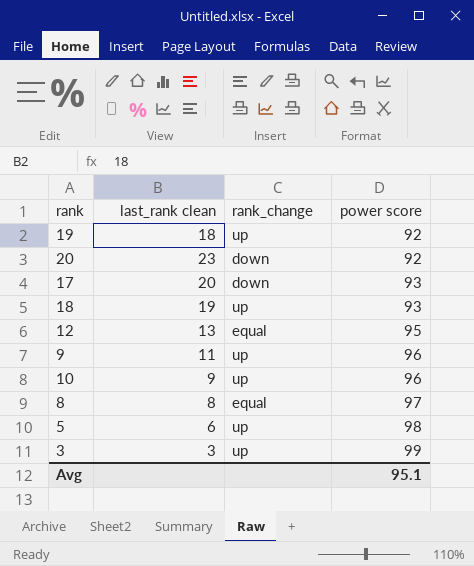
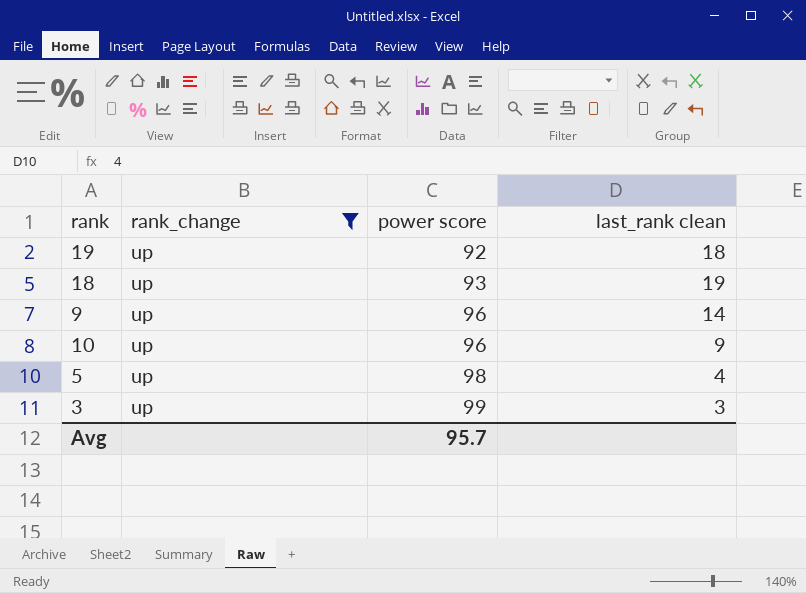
filter: none -> rank_change = up
column last_rank clean | position: 2 -> 4
9 | last_rank clean: 11 -> 14
5 | last_rank clean: 6 -> 4
Avg | power score: 95.1 -> 95.7

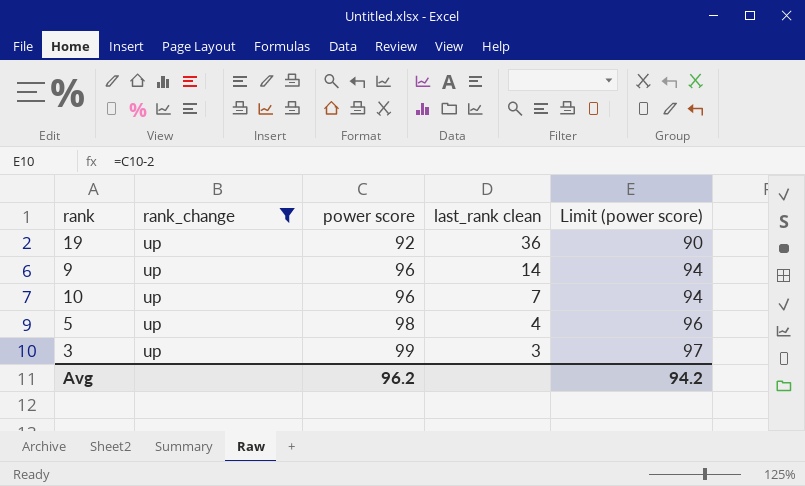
column Limit (power score) | formula: none -> [power score] - 2
row 18: up | 93 | 19 -> none
19 | last_rank clean: 18 -> 36
10 | last_rank clean: 9 -> 7
Avg | power score: 95.7 -> 96.2

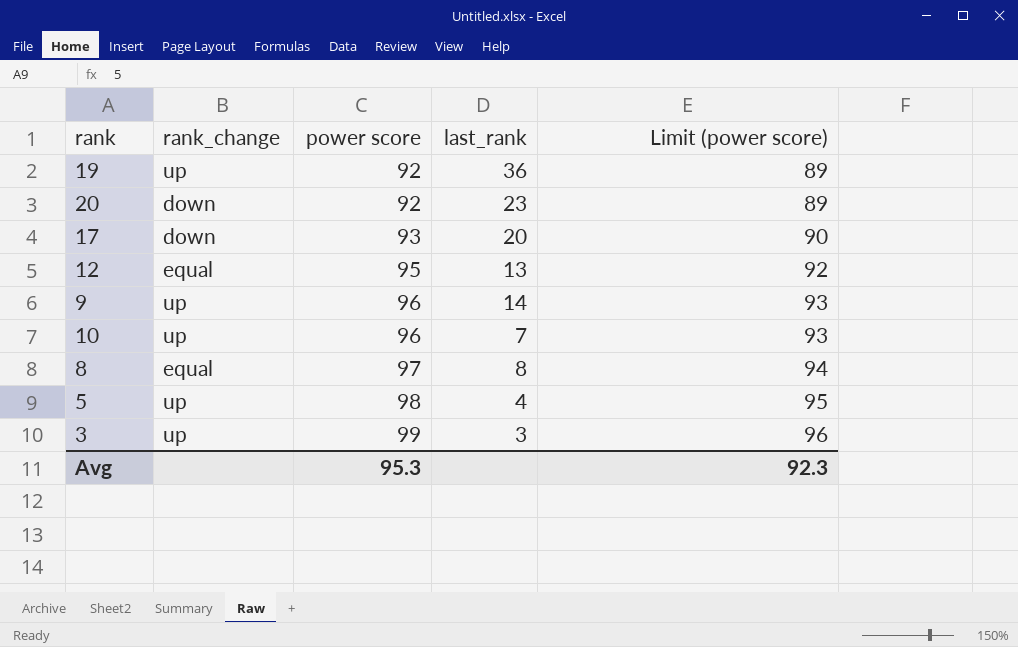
filter: rank_change = up -> none
column name: last_rank clean -> last_rank
column Limit (power score) | formula: [power score] - 2 -> [power score] - 3
Avg | power score: 96.2 -> 95.3
Avg | Limit (power score): 94.2 -> 92.3

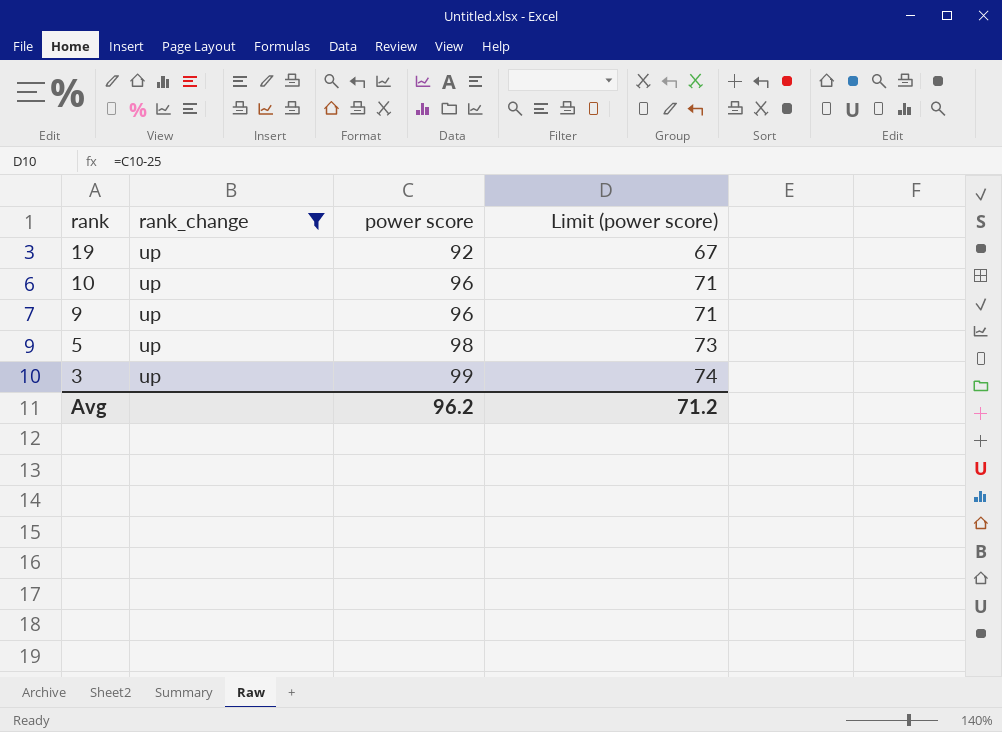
filter: none -> rank_change = up
row order: power score ascending -> rank descending
column last_rank | position: 4 -> none
column Limit (power score) | formula: [power score] - 3 -> [power score] - 25
Avg | power score: 95.3 -> 96.2
Avg | Limit (power score): 92.3 -> 71.2

